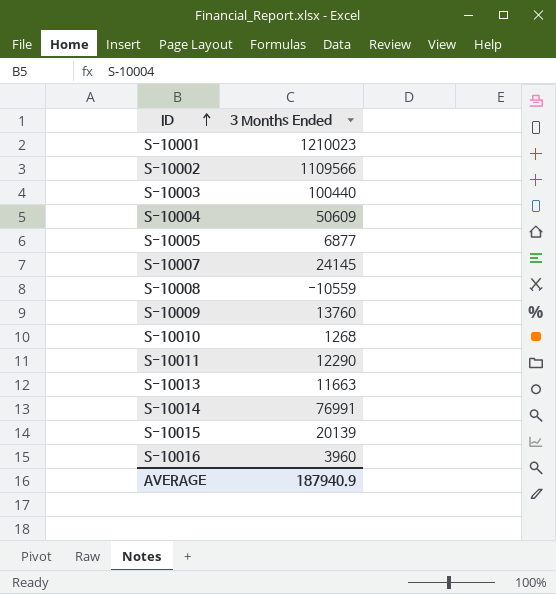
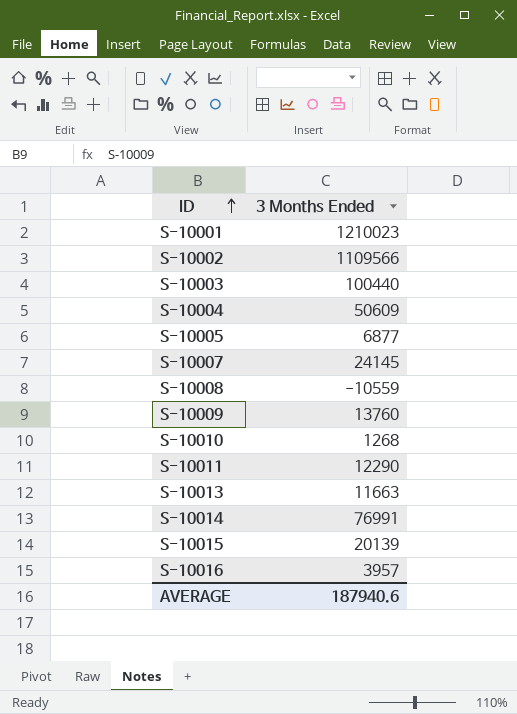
S-10016 | 3 Months Ended: 3960 -> 3957
AVERAGE | 3 Months Ended: 187940.9 -> 187940.6

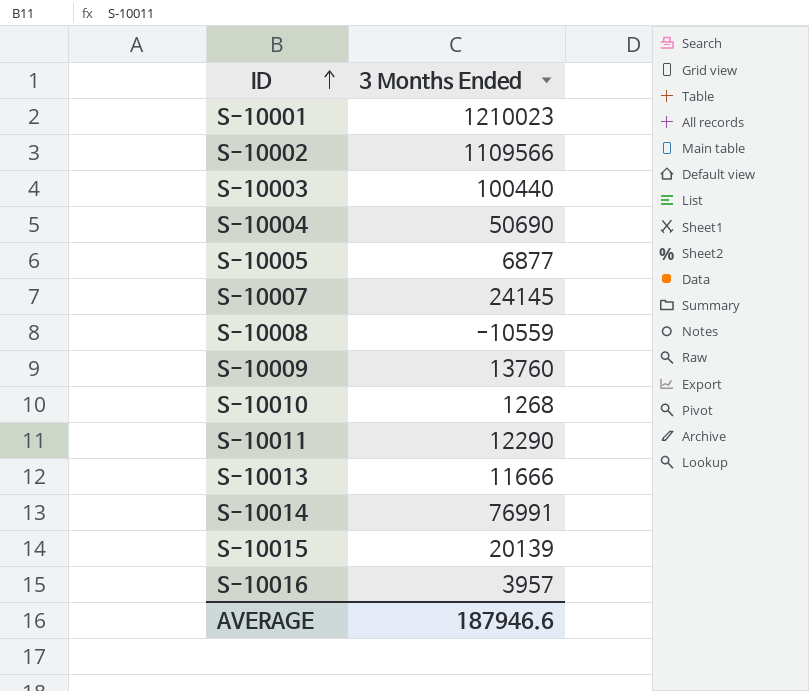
S-10004 | 3 Months Ended: 50609 -> 50690
S-10013 | 3 Months Ended: 11663 -> 11666
AVERAGE | 3 Months Ended: 187940.6 -> 187946.6

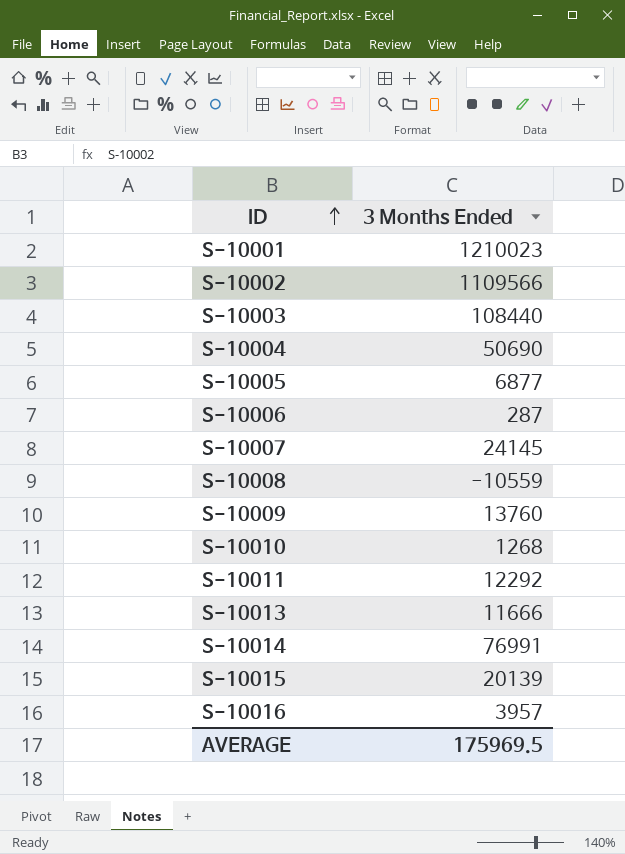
S-10003 | 3 Months Ended: 100440 -> 108440
row S-10006: none -> 287
S-10011 | 3 Months Ended: 12290 -> 12292
AVERAGE | 3 Months Ended: 187946.6 -> 175969.5

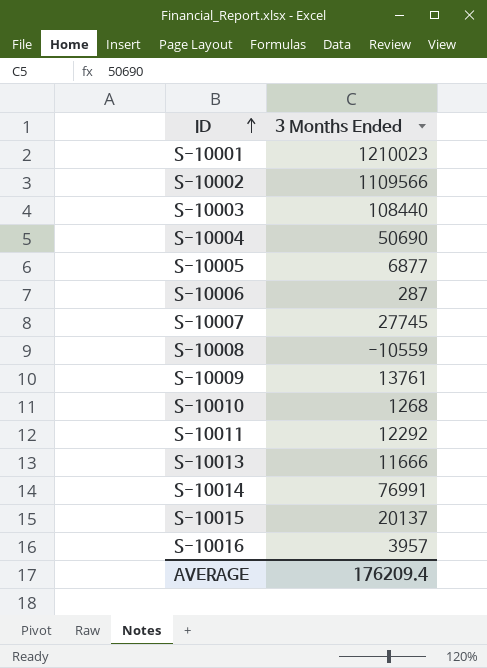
S-10007 | 3 Months Ended: 24145 -> 27745
S-10009 | 3 Months Ended: 13760 -> 13761
S-10015 | 3 Months Ended: 20139 -> 20137
AVERAGE | 3 Months Ended: 175969.5 -> 176209.4

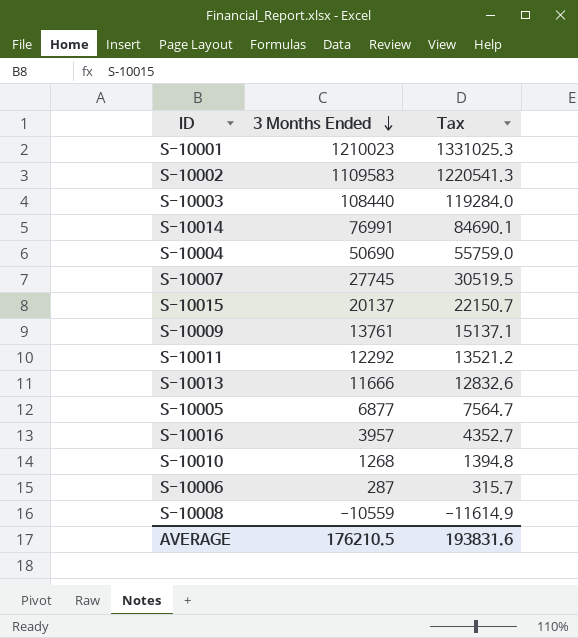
row order: ID ascending -> 3 Months Ended descending
column Tax | formula: none -> [3 Months Ended] * 1.1
S-10002 | 3 Months Ended: 1109566 -> 1109583
AVERAGE | 3 Months Ended: 176209.4 -> 176210.5

